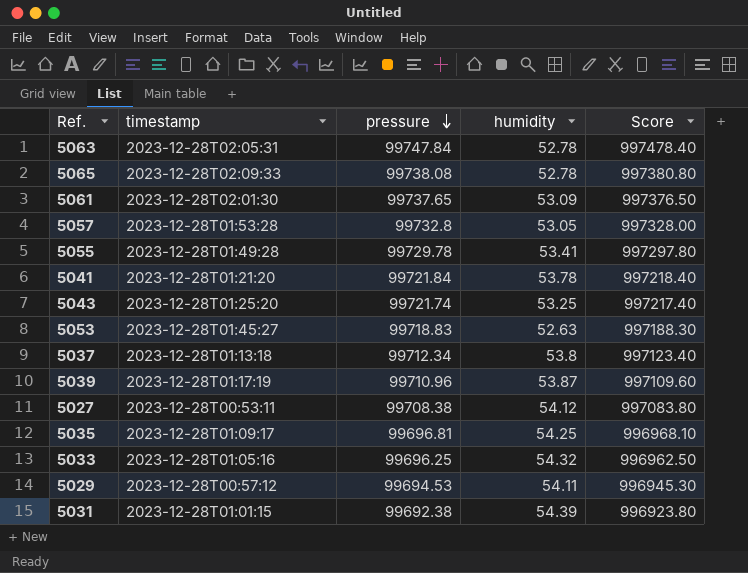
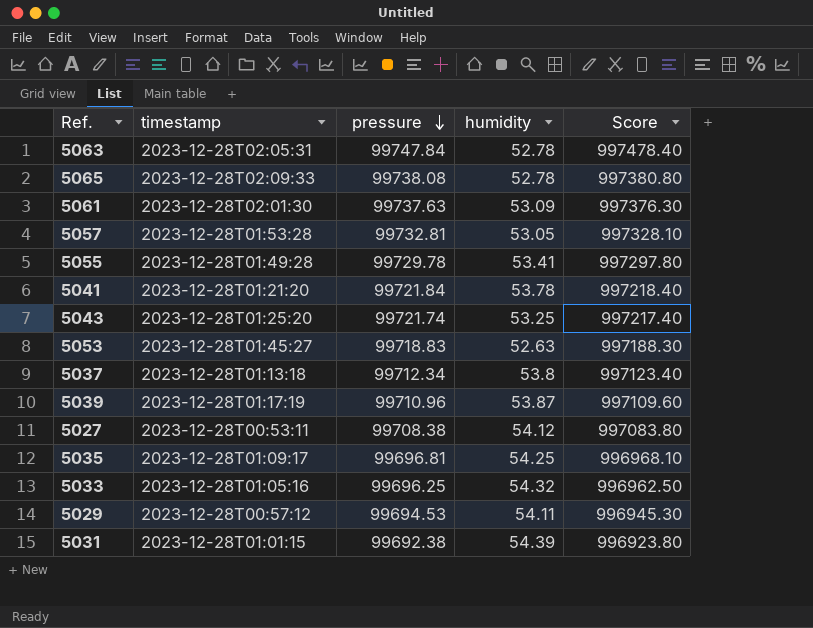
5061 | pressure: 99737.65 -> 99737.63
5061 | Score: 997376.50 -> 997376.30
5057 | pressure: 99732.8 -> 99732.81
5057 | Score: 997328.00 -> 997328.10

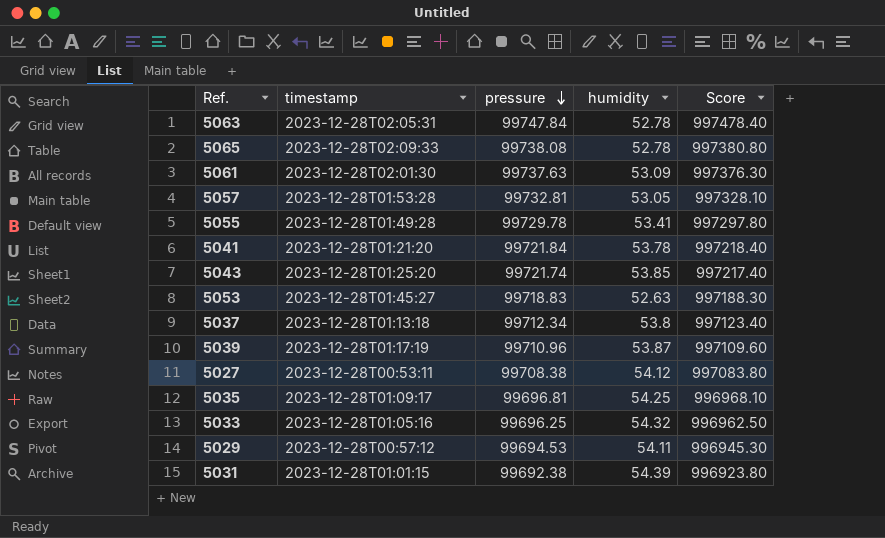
5043 | humidity: 53.25 -> 53.85

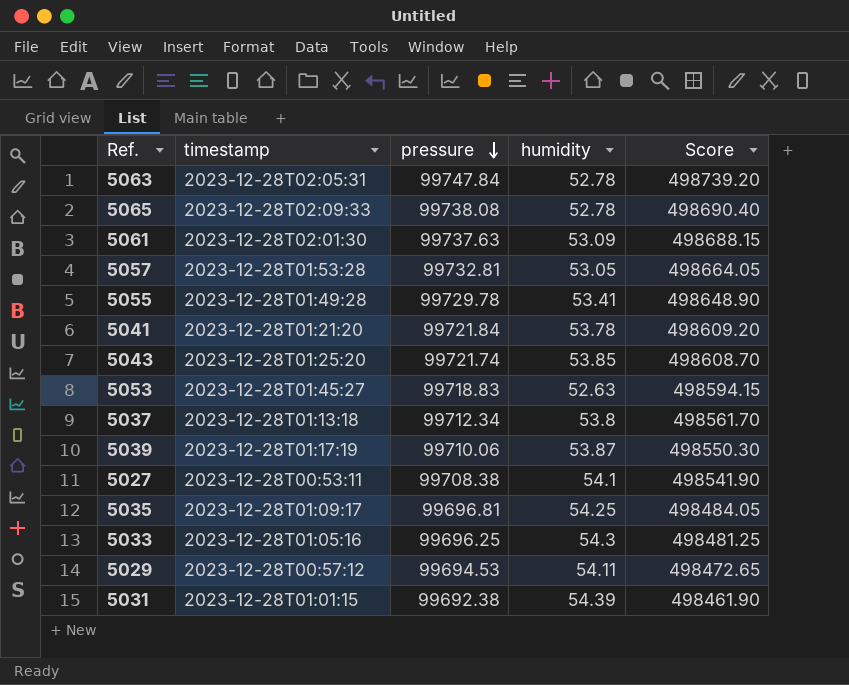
column Score | formula: [pressure] * 10 -> [pressure] * 5
5039 | pressure: 99710.96 -> 99710.06
5027 | humidity: 54.12 -> 54.1
5033 | humidity: 54.32 -> 54.3

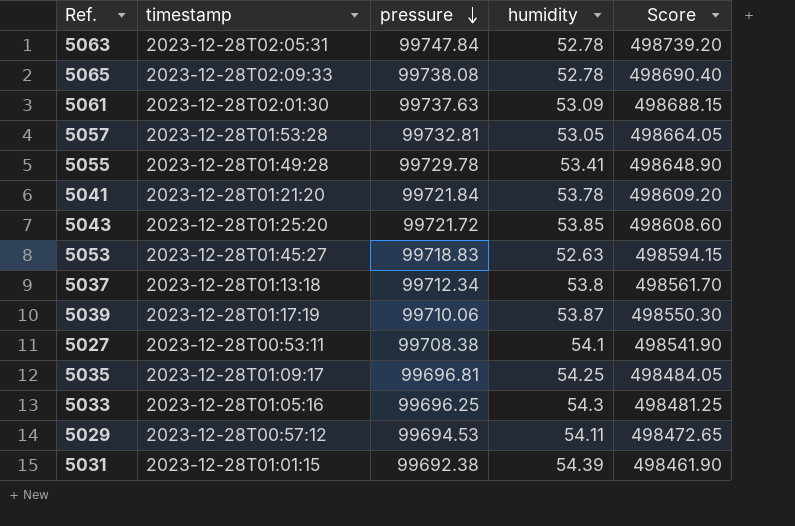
5043 | pressure: 99721.74 -> 99721.72
5043 | Score: 498608.70 -> 498608.60

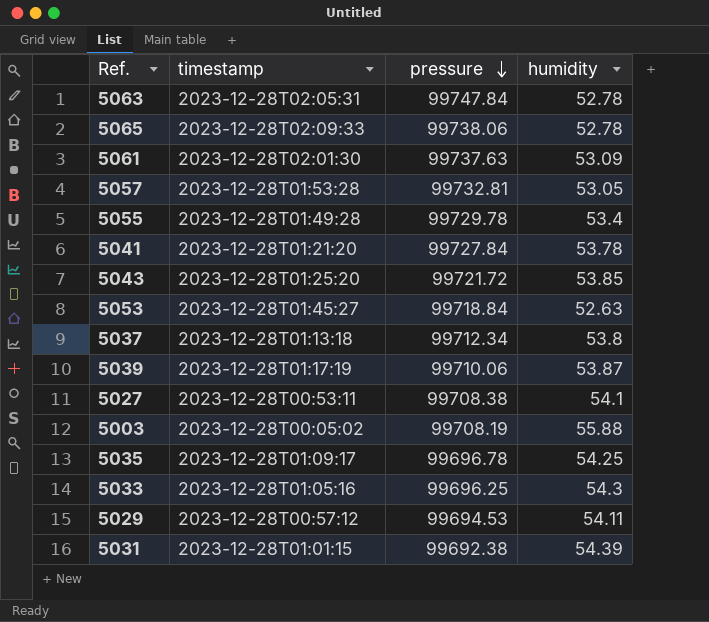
column Score | formula: [pressure] * 5 -> none
5065 | pressure: 99738.08 -> 99738.06
5055 | humidity: 53.41 -> 53.4
5041 | pressure: 99721.84 -> 99727.84
5053 | pressure: 99718.83 -> 99718.84
row 5003: none -> 2023-12-28T00:05:02 | 99708.19 | 55.88
5035 | pressure: 99696.81 -> 99696.78

